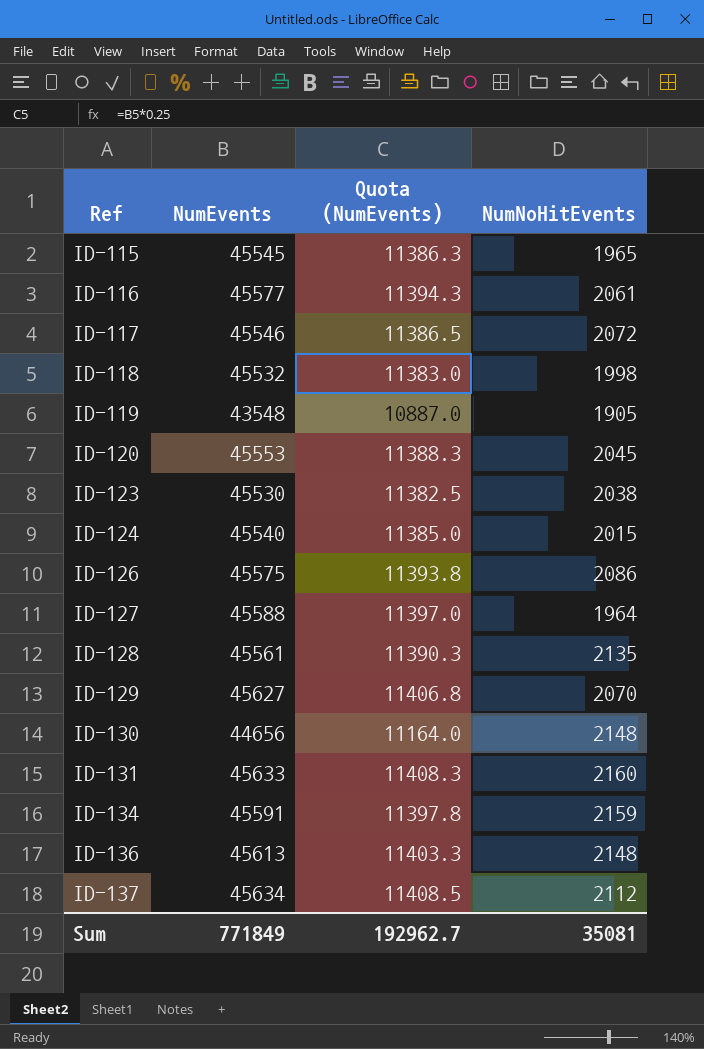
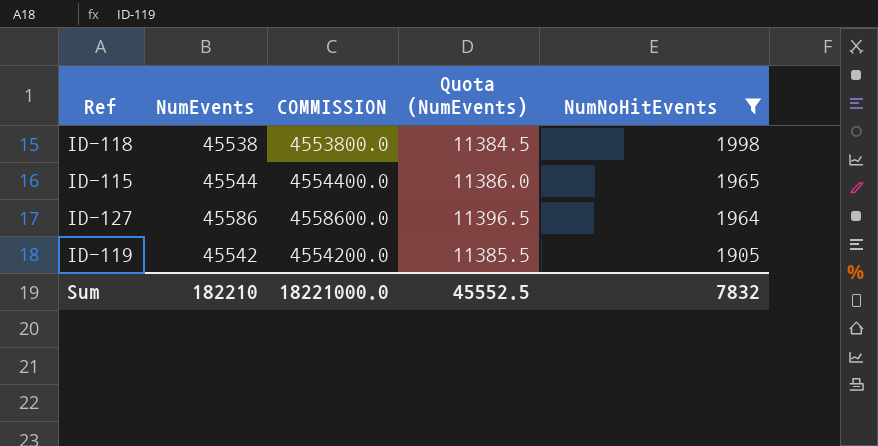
filter: none -> NumNoHitEvents <= 1998
row order: Ref ascending -> NumNoHitEvents descending
column COMMISSION | formula: none -> [NumEvents] * 100
ID-118 | NumEvents: 45532 -> 45538
ID-118 | Quota (NumEvents): 11383.0 -> 11384.5
ID-115 | NumEvents: 45545 -> 45544
ID-115 | Quota (NumEvents): 11386.3 -> 11386.0
ID-127 | NumEvents: 45588 -> 45586
ID-127 | Quota (NumEvents): 11397.0 -> 11396.5
ID-119 | NumEvents: 43548 -> 45542
ID-119 | Quota (NumEvents): 10887.0 -> 11385.5
Sum | NumEvents: 771849 -> 182210
Sum | Quota (NumEvents): 192962.7 -> 45552.5
Sum | NumNoHitEvents: 35081 -> 7832

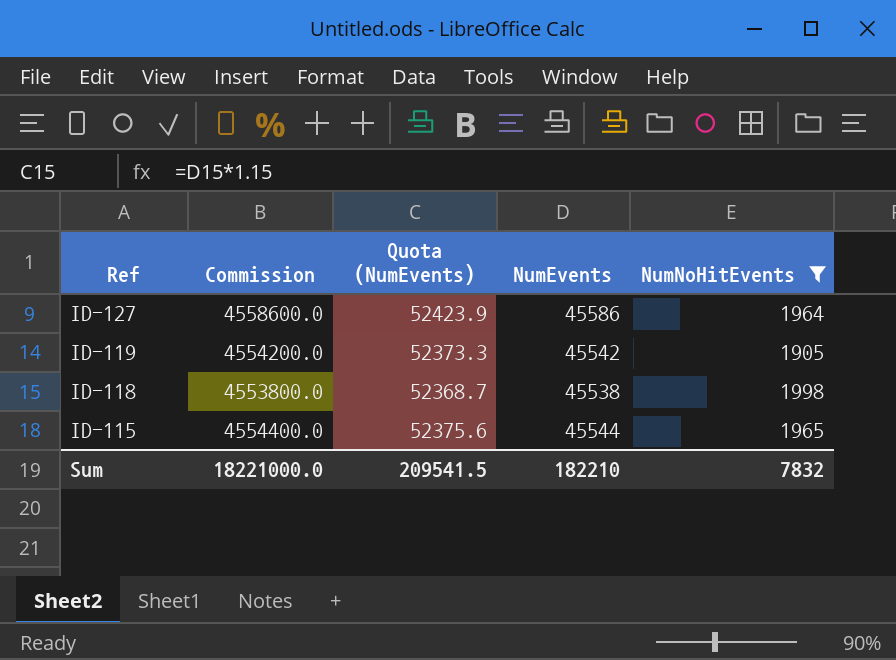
row order: NumNoHitEvents descending -> Ref descending
column name: COMMISSION -> Commission
column Quota (NumEvents) | formula: [NumEvents] * 0.25 -> [NumEvents] * 1.15
column NumEvents | position: 2 -> 4
Sum | Quota (NumEvents): 45552.5 -> 209541.5

